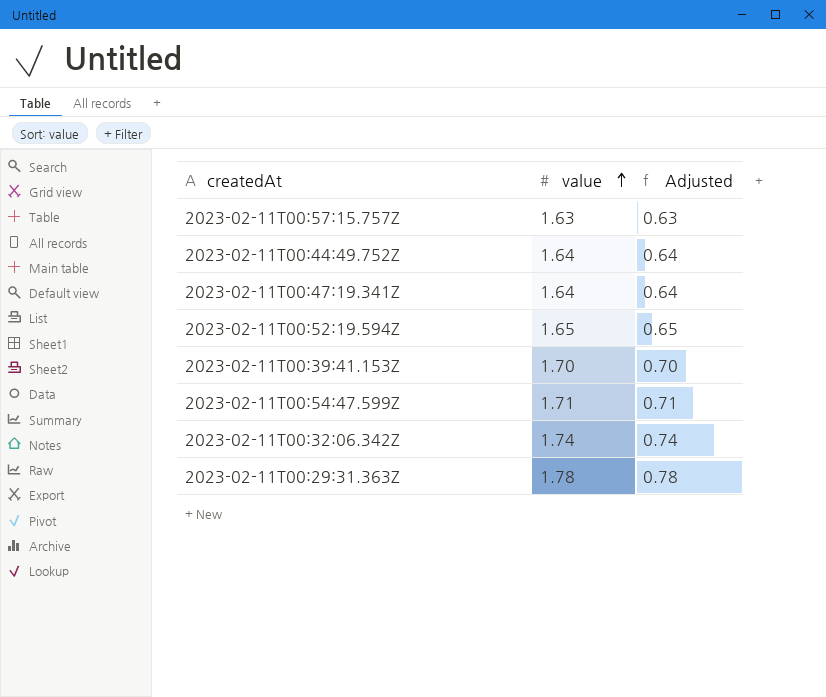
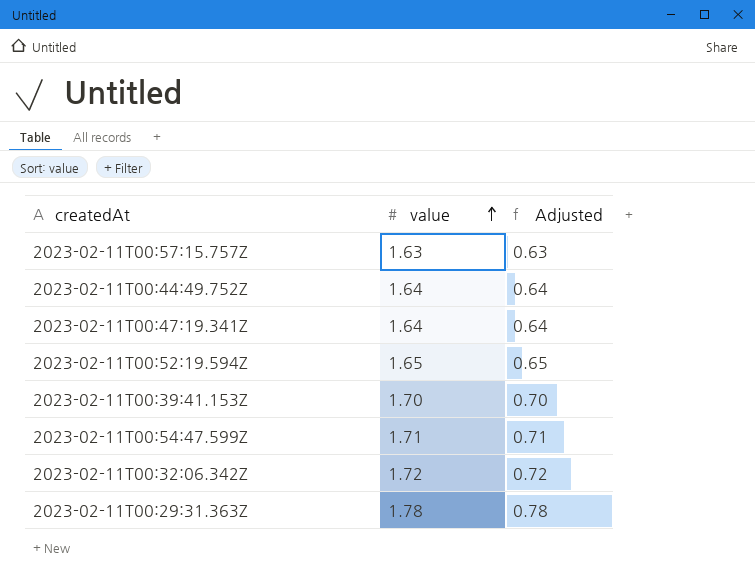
2023-02-11T00:32:06.342Z | value: 1.74 -> 1.72
2023-02-11T00:32:06.342Z | Adjusted: 0.74 -> 0.72

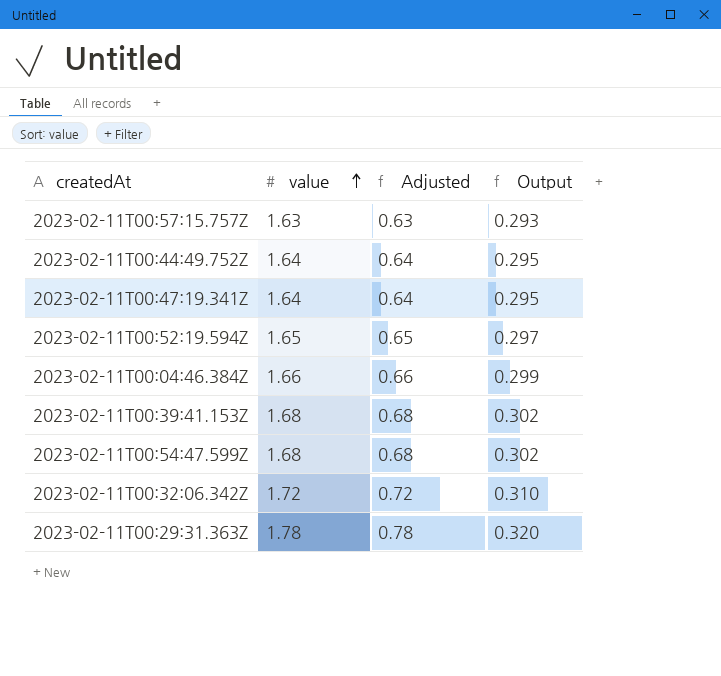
column Output | formula: none -> [value] * 0.18
row 2023-02-11T00:04:46.384Z: none -> 1.66 | 0.66 | 0.299
2023-02-11T00:39:41.153Z | value: 1.70 -> 1.68
2023-02-11T00:39:41.153Z | Adjusted: 0.70 -> 0.68
2023-02-11T00:54:47.599Z | value: 1.71 -> 1.68
2023-02-11T00:54:47.599Z | Adjusted: 0.71 -> 0.68

